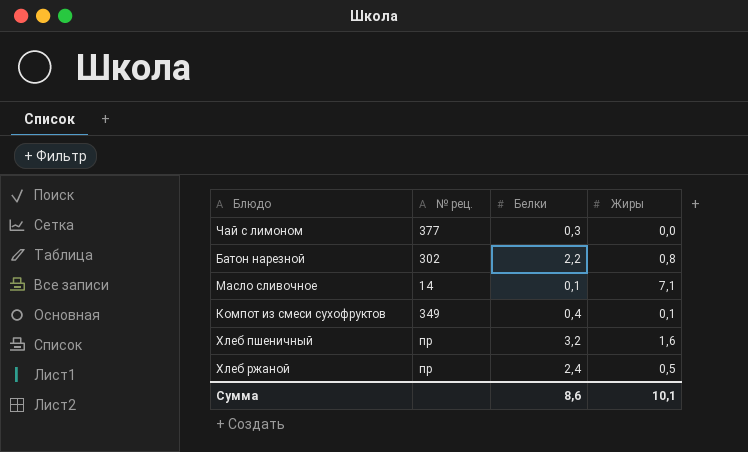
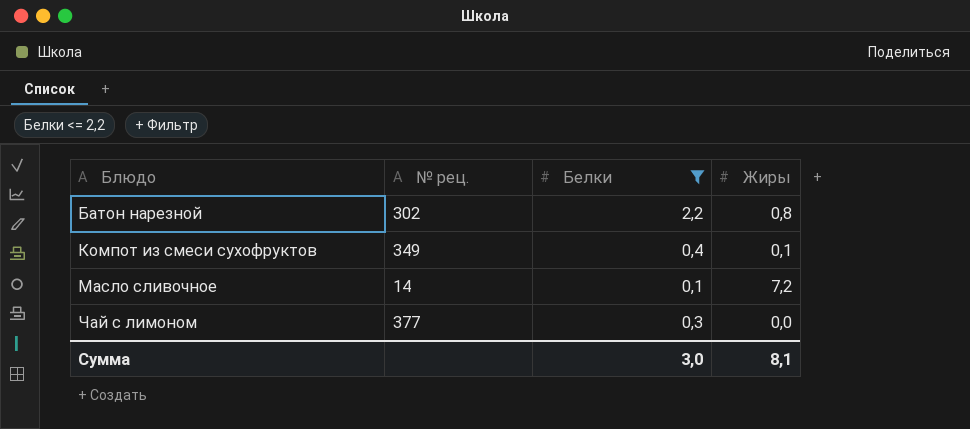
filter: none -> Белки <= 2,2
row order: none -> Блюдо ascending
Масло сливочное | Жиры: 7,1 -> 7,2
Сумма | Белки: 8,6 -> 3,0
Сумма | Жиры: 10,1 -> 8,1

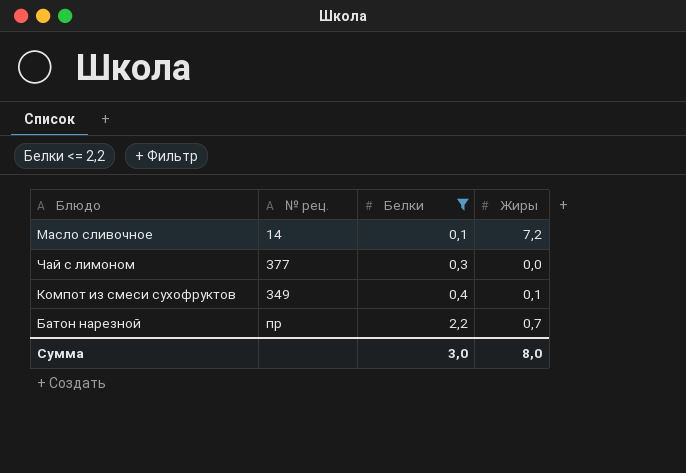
row order: Блюдо ascending -> Белки ascending
Батон нарезной | № рец.: 302 -> пр
Батон нарезной | Жиры: 0,8 -> 0,7
Сумма | Жиры: 8,1 -> 8,0

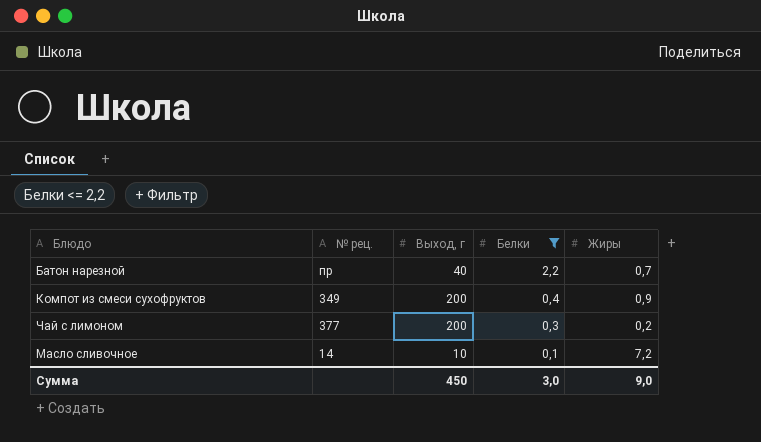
row order: Белки ascending -> Белки descending
column Выход, г | position: none -> 3
Компот из смеси сухофруктов | Жиры: 0,1 -> 0,9
Чай с лимоном | Жиры: 0,0 -> 0,2
Сумма | Жиры: 8,0 -> 9,0

